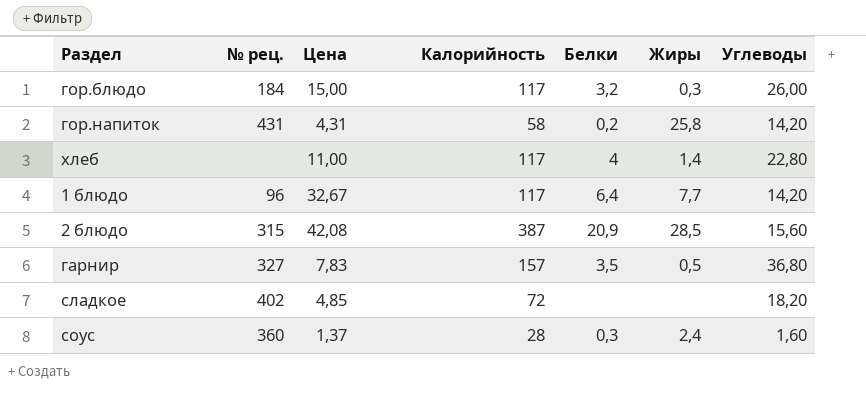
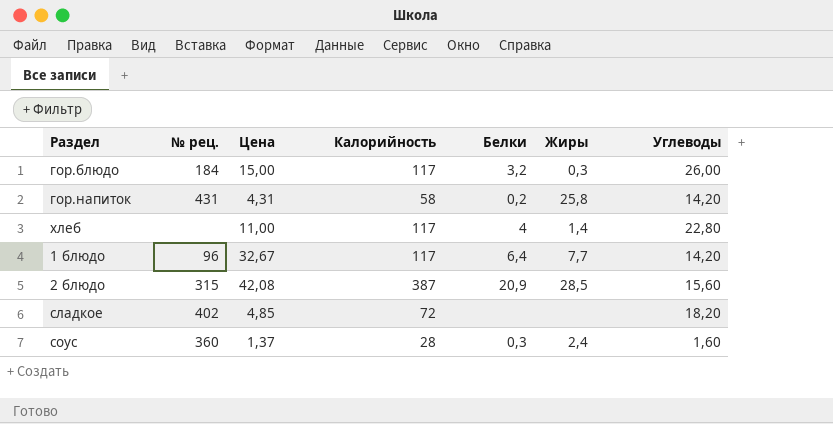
row гарнир: 327 | 7,83 | 157 | 3,5 | 0,5 | 36,80 -> none

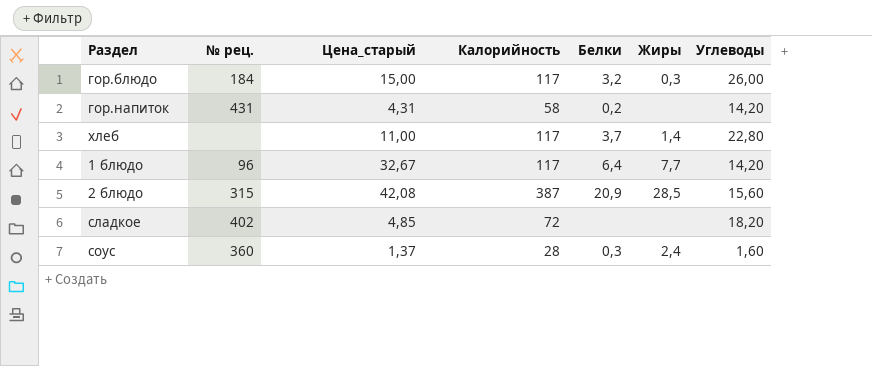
column name: Цена -> Цена_старый
гор.напиток | Жиры: 25,8 -> none
хлеб | Белки: 4 -> 3,7

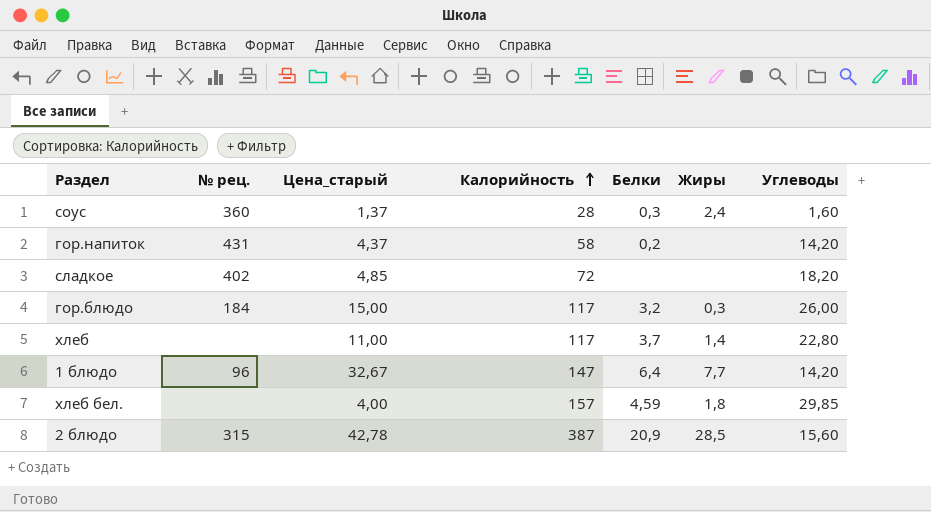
row order: none -> Калорийность ascending
гор.напиток | Цена_старый: 4,31 -> 4,37
1 блюдо | Калорийность: 117 -> 147
row хлеб бел.: none -> none | 4,00 | 157 | 4,59 | 1,8 | 29,85
2 блюдо | Цена_старый: 42,08 -> 42,78

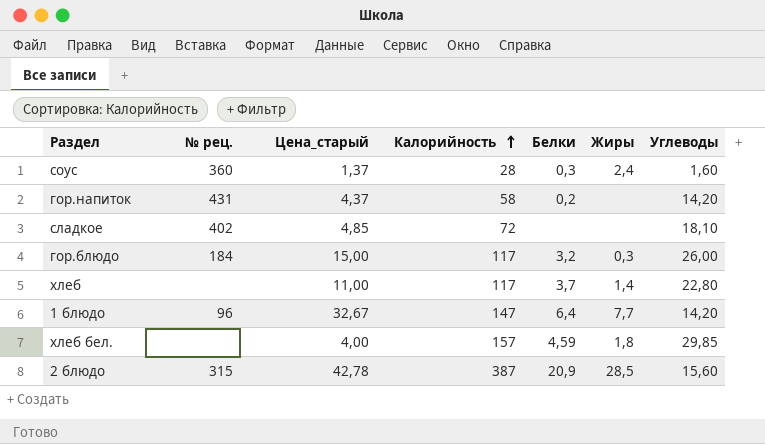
сладкое | Углеводы: 18,20 -> 18,10

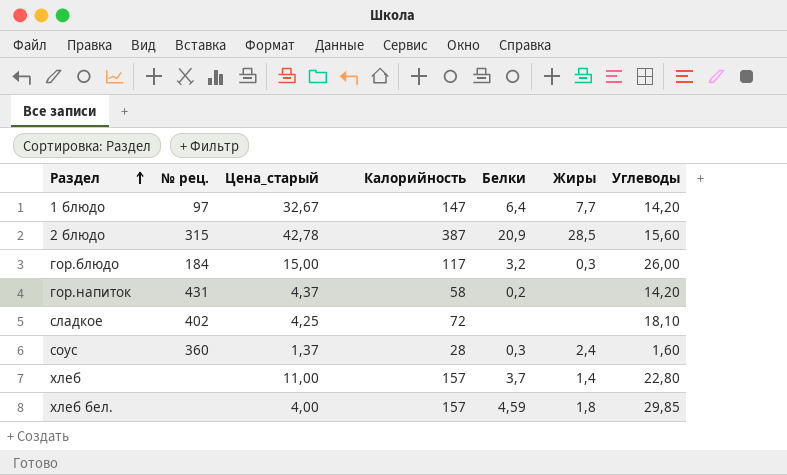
row order: Калорийность ascending -> Раздел ascending
1 блюдо | № рец.: 96 -> 97
сладкое | Цена_старый: 4,85 -> 4,25
хлеб | Калорийность: 117 -> 157

